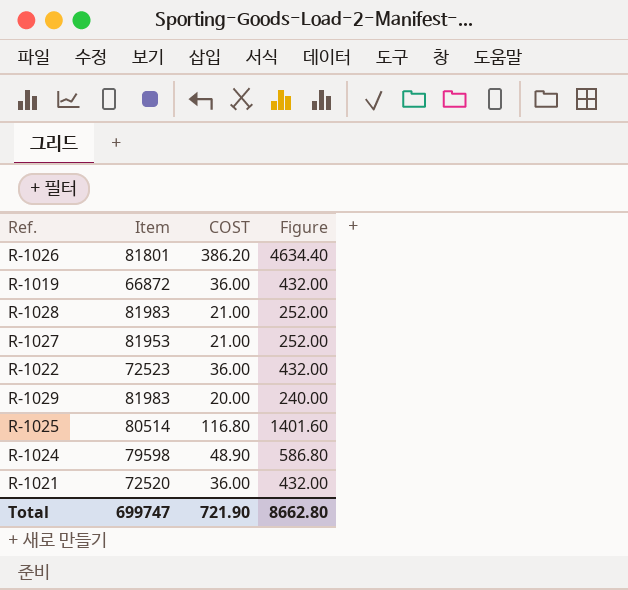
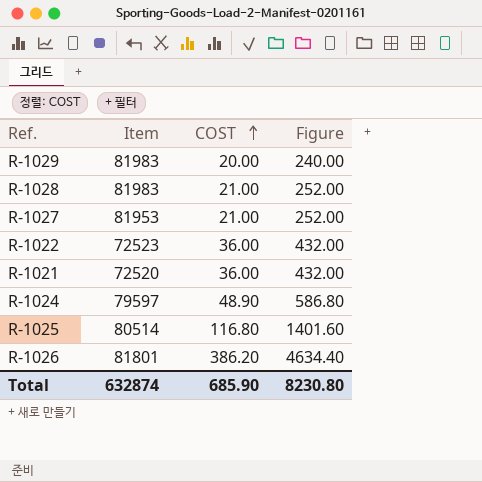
row order: none -> COST ascending
row R-1019: 66872 | 36.00 | 432.00 -> none
R-1024 | Item: 79598 -> 79597
Total | Item: 699747 -> 632874
Total | COST: 721.90 -> 685.90
Total | Figure: 8662.80 -> 8230.80

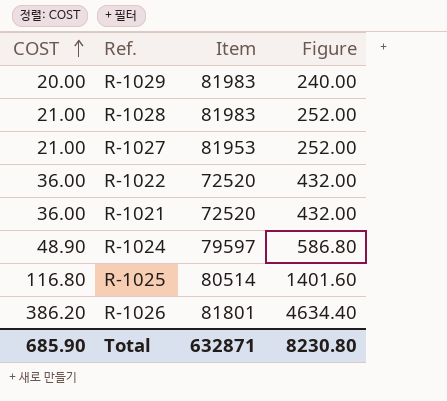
column COST | position: 3 -> 1
R-1022 | Item: 72523 -> 72520
Total | Item: 632874 -> 632871

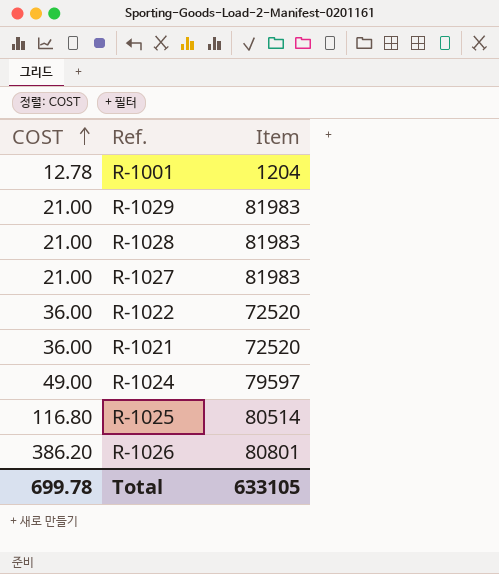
column Figure | formula: [COST] * 12 -> none
row R-1001: none -> 12.78 | 1204
R-1029 | COST: 20.00 -> 21.00
R-1027 | Item: 81953 -> 81983
R-1024 | COST: 48.90 -> 49.00
R-1026 | Item: 81801 -> 80801
Total | COST: 685.90 -> 699.78
Total | Item: 632871 -> 633105

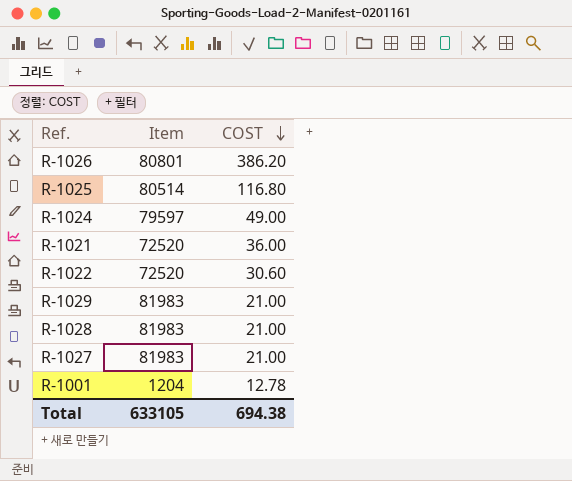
row order: COST ascending -> COST descending
column COST | position: 1 -> 3
R-1022 | COST: 36.00 -> 30.60
Total | COST: 699.78 -> 694.38

